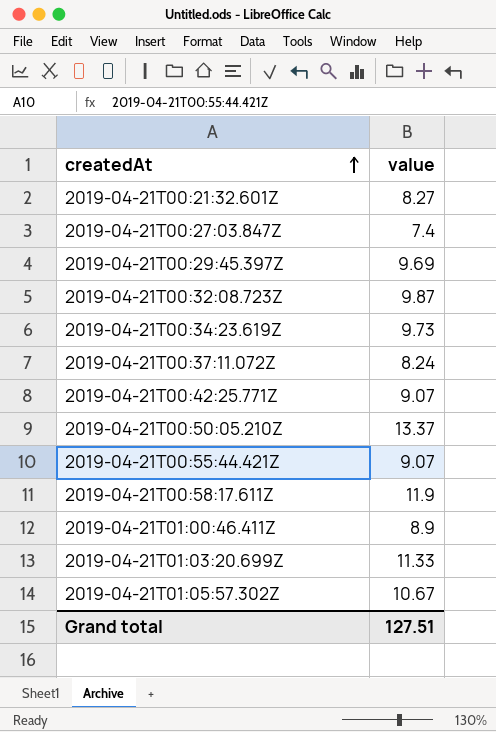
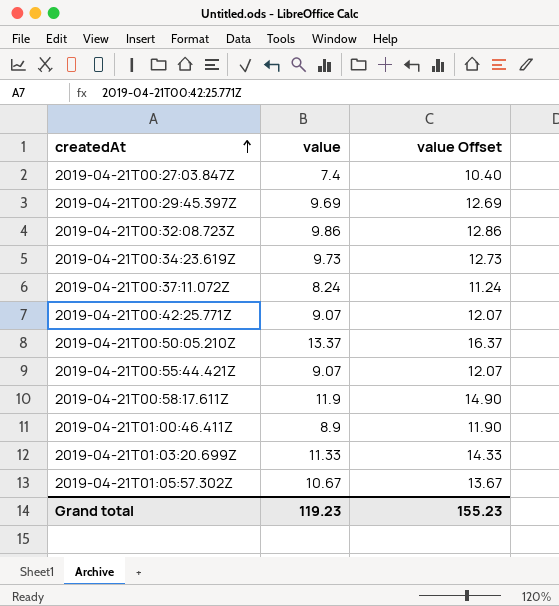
column value Offset | formula: none -> [value] + 3
row 2019-04-21T00:21:32.601Z: 8.27 -> none
2019-04-21T00:32:08.723Z | value: 9.87 -> 9.86
Grand total | value: 127.51 -> 119.23

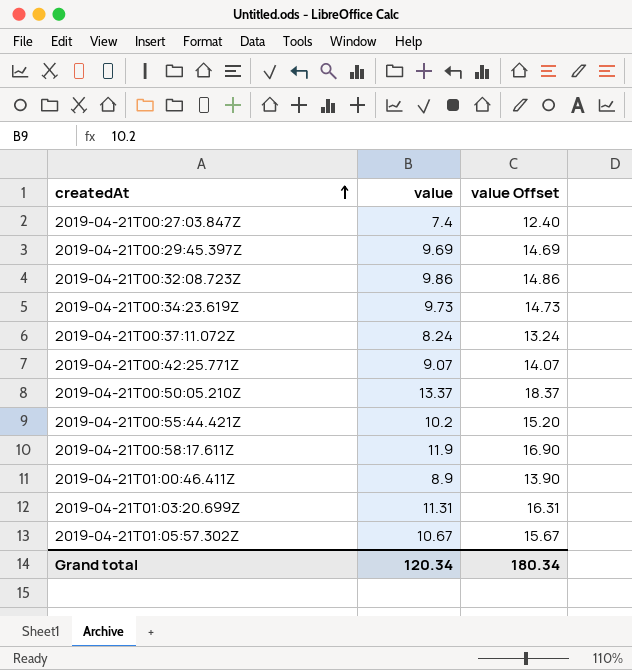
column value Offset | formula: [value] + 3 -> [value] + 5
2019-04-21T00:55:44.421Z | value: 9.07 -> 10.2
2019-04-21T01:03:20.699Z | value: 11.33 -> 11.31
Grand total | value: 119.23 -> 120.34
Grand total | value Offset: 155.23 -> 180.34

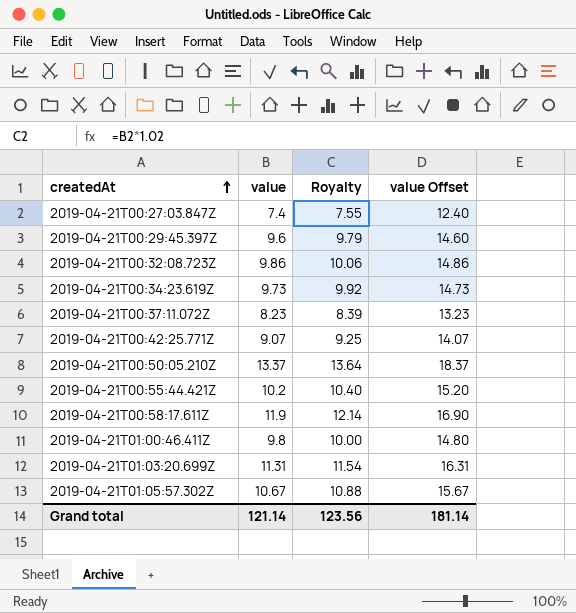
column Royalty | formula: none -> [value] * 1.02
2019-04-21T00:29:45.397Z | value: 9.69 -> 9.6
2019-04-21T00:29:45.397Z | value Offset: 14.69 -> 14.60
2019-04-21T00:37:11.072Z | value: 8.24 -> 8.23
2019-04-21T00:37:11.072Z | value Offset: 13.24 -> 13.23
2019-04-21T01:00:46.411Z | value: 8.9 -> 9.8
2019-04-21T01:00:46.411Z | value Offset: 13.90 -> 14.80
Grand total | value: 120.34 -> 121.14
Grand total | value Offset: 180.34 -> 181.14

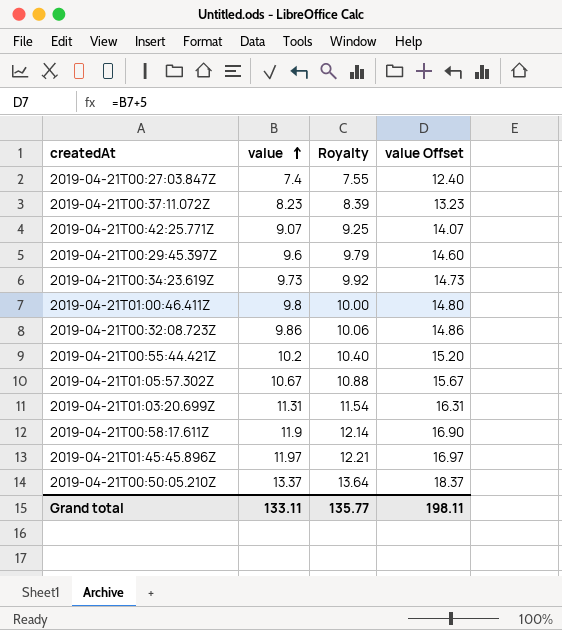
row order: createdAt ascending -> value ascending
row 2019-04-21T01:45:45.896Z: none -> 11.97 | 12.21 | 16.97
Grand total | value: 121.14 -> 133.11
Grand total | Royalty: 123.56 -> 135.77
Grand total | value Offset: 181.14 -> 198.11

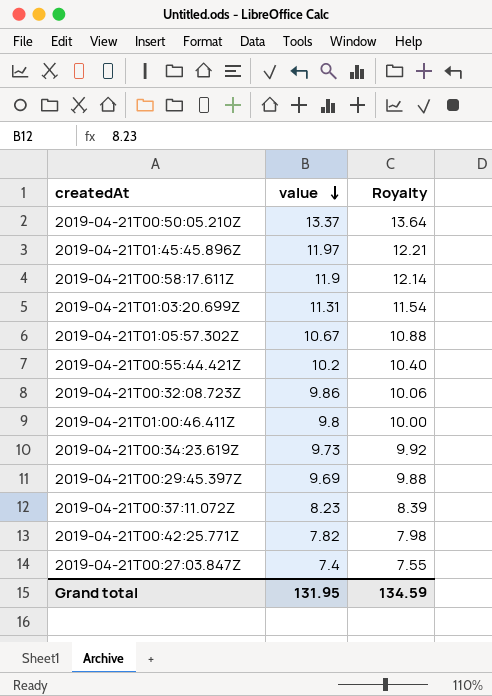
row order: value ascending -> value descending
column value Offset | formula: [value] + 5 -> none
2019-04-21T00:29:45.397Z | value: 9.6 -> 9.69
2019-04-21T00:29:45.397Z | Royalty: 9.79 -> 9.88
2019-04-21T00:42:25.771Z | value: 9.07 -> 7.82
2019-04-21T00:42:25.771Z | Royalty: 9.25 -> 7.98
Grand total | value: 133.11 -> 131.95
Grand total | Royalty: 135.77 -> 134.59

